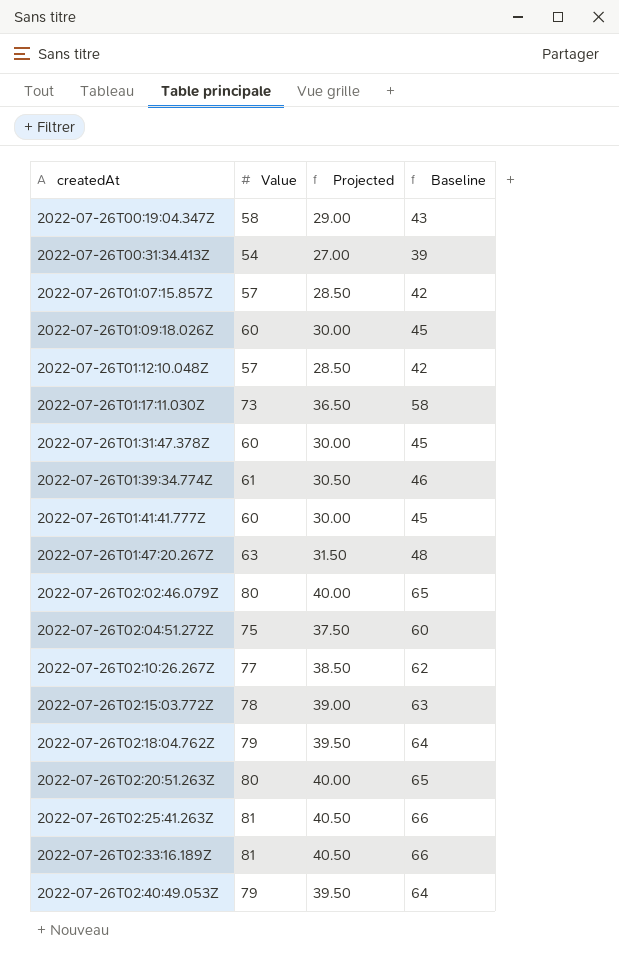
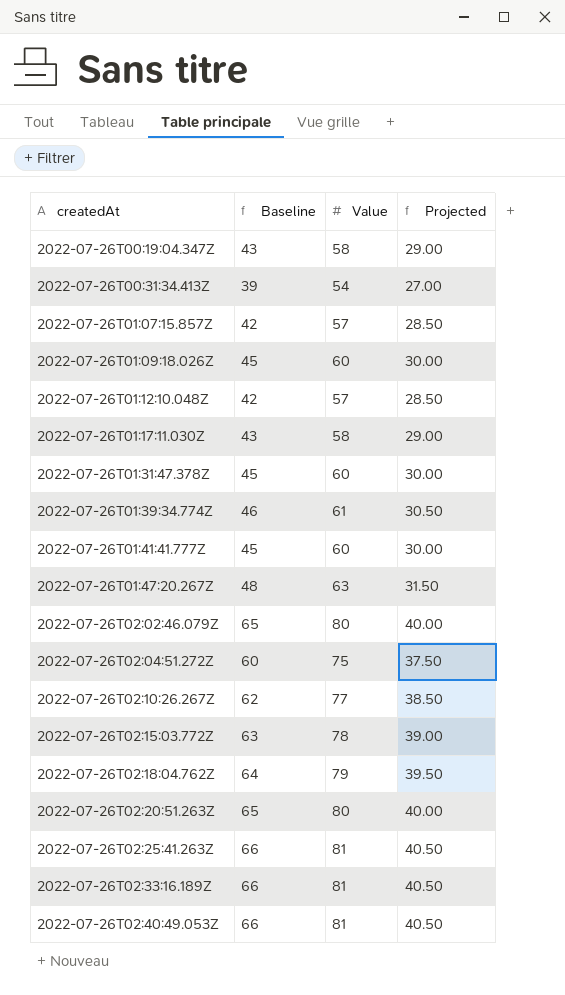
column Baseline | position: 4 -> 2
2022-07-26T01:17:11.030Z | Baseline: 58 -> 43
2022-07-26T01:17:11.030Z | Value: 73 -> 58
2022-07-26T01:17:11.030Z | Projected: 36.50 -> 29.00
2022-07-26T02:40:49.053Z | Baseline: 64 -> 66
2022-07-26T02:40:49.053Z | Value: 79 -> 81
2022-07-26T02:40:49.053Z | Projected: 39.50 -> 40.50

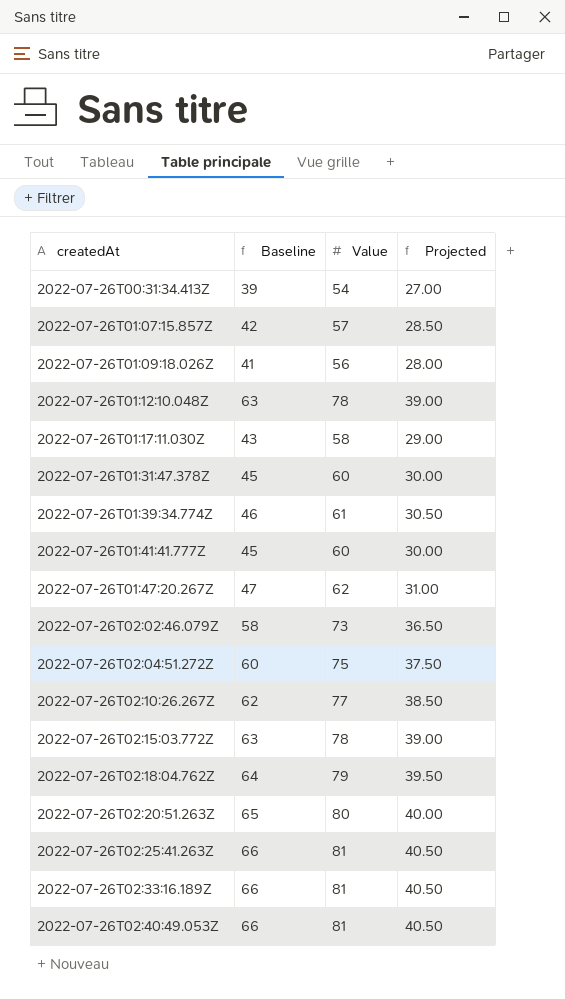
row 2022-07-26T00:19:04.347Z: 43 | 58 | 29.00 -> none
2022-07-26T01:09:18.026Z | Baseline: 45 -> 41
2022-07-26T01:09:18.026Z | Value: 60 -> 56
2022-07-26T01:09:18.026Z | Projected: 30.00 -> 28.00
2022-07-26T01:12:10.048Z | Baseline: 42 -> 63
2022-07-26T01:12:10.048Z | Value: 57 -> 78
2022-07-26T01:12:10.048Z | Projected: 28.50 -> 39.00
2022-07-26T01:47:20.267Z | Baseline: 48 -> 47
2022-07-26T01:47:20.267Z | Value: 63 -> 62
2022-07-26T01:47:20.267Z | Projected: 31.50 -> 31.00
2022-07-26T02:02:46.079Z | Baseline: 65 -> 58
2022-07-26T02:02:46.079Z | Value: 80 -> 73
2022-07-26T02:02:46.079Z | Projected: 40.00 -> 36.50

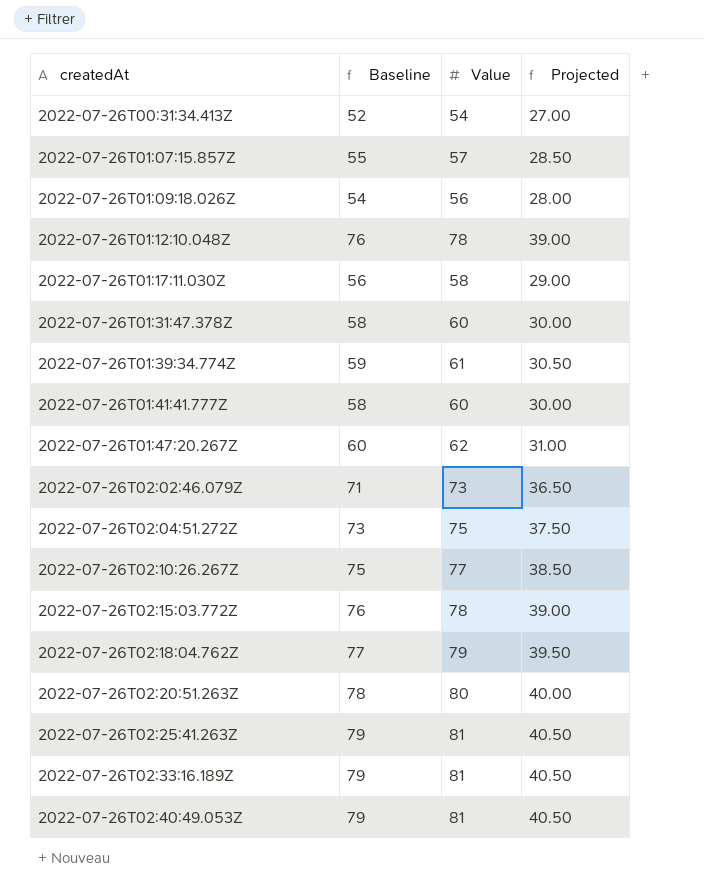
column Baseline | formula: [Value] - 15 -> [Value] - 2

